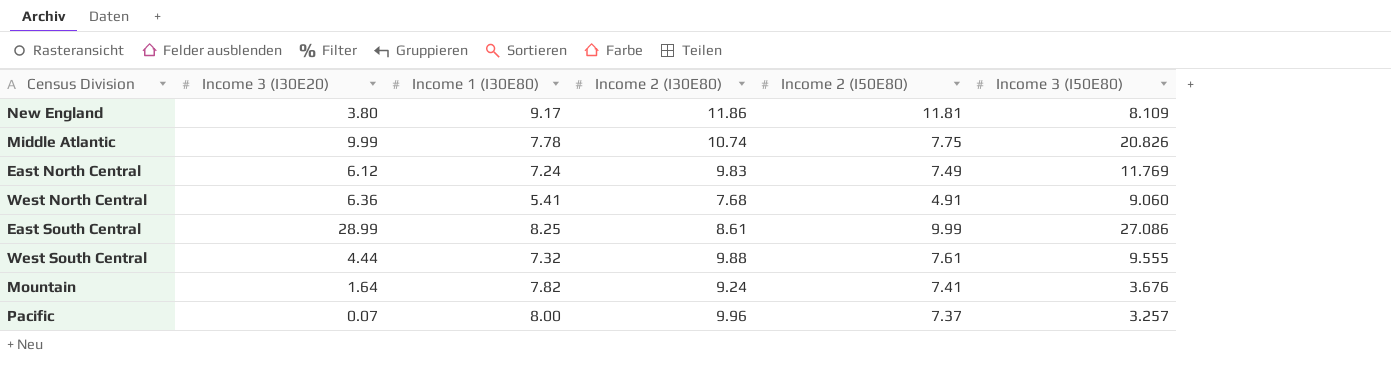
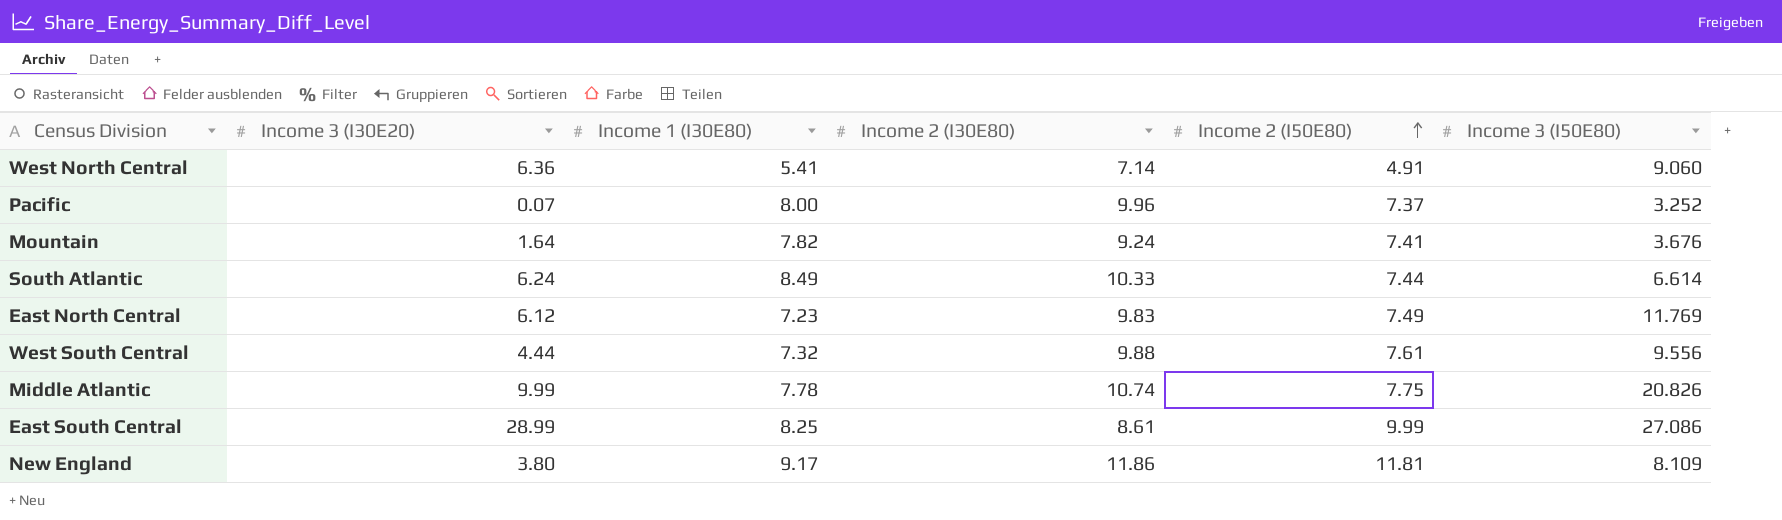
row order: none -> Income 2 (I50E80) ascending
West North Central | Income 2 (I30E80): 7.68 -> 7.14
Pacific | Income 3 (I50E80): 3.257 -> 3.252
row South Atlantic: none -> 6.24 | 8.49 | 10.33 | 7.44 | 6.614
East North Central | Income 1 (I30E80): 7.24 -> 7.23
West South Central | Income 3 (I50E80): 9.555 -> 9.556

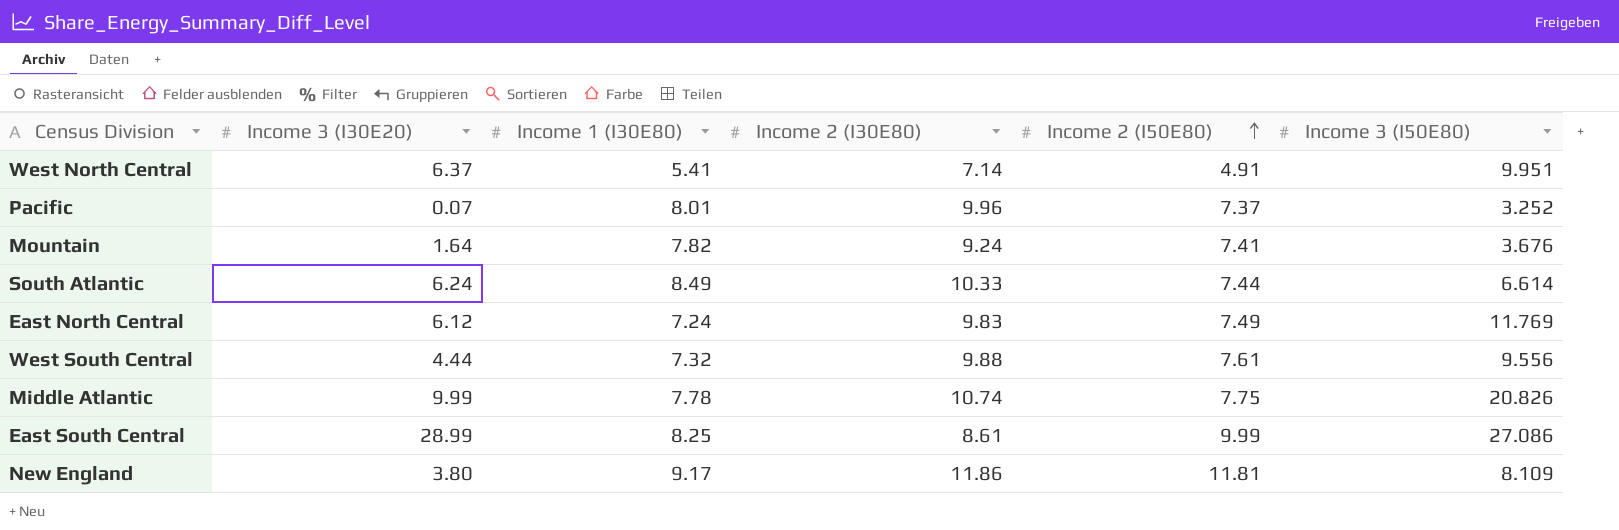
West North Central | Income 3 (I30E20): 6.36 -> 6.37
West North Central | Income 3 (I50E80): 9.060 -> 9.951
Pacific | Income 1 (I30E80): 8.00 -> 8.01
East North Central | Income 1 (I30E80): 7.23 -> 7.24

